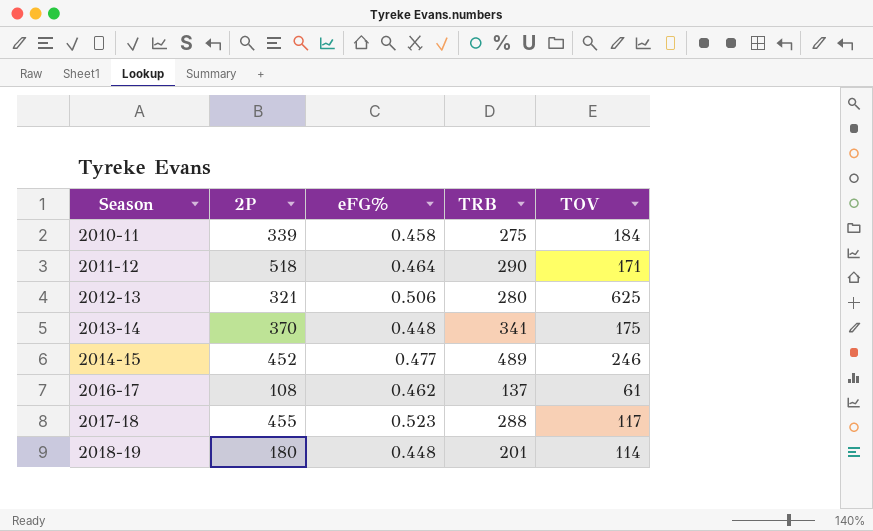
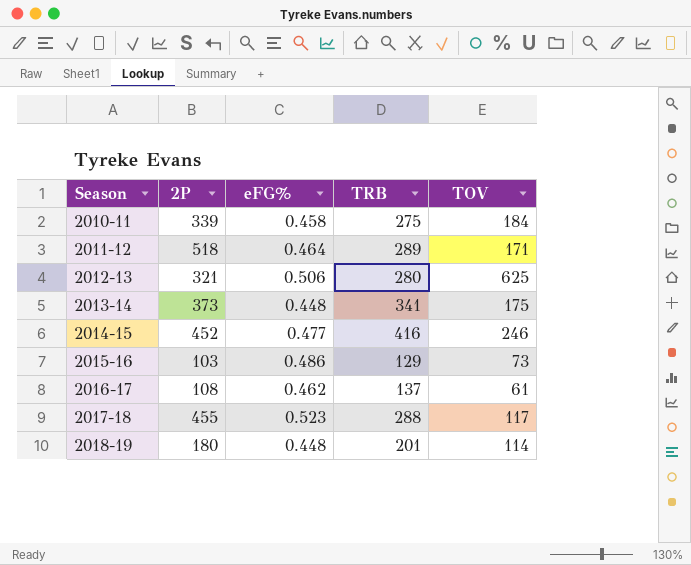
2011-12 | TRB: 290 -> 289
2013-14 | 2P: 370 -> 373
2014-15 | TRB: 489 -> 416
row 2015-16: none -> 103 | 0.486 | 129 | 73

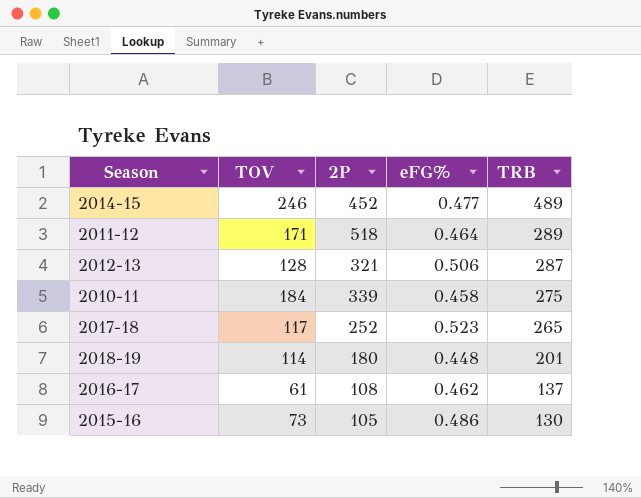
row order: Season ascending -> TRB descending
column TOV | position: 5 -> 2
row 2013-14: 373 | 0.448 | 341 | 175 -> none
2014-15 | TRB: 416 -> 489
2012-13 | TOV: 625 -> 128
2012-13 | TRB: 280 -> 287
2017-18 | 2P: 455 -> 252
2017-18 | TRB: 288 -> 265
2015-16 | 2P: 103 -> 105
2015-16 | TRB: 129 -> 130

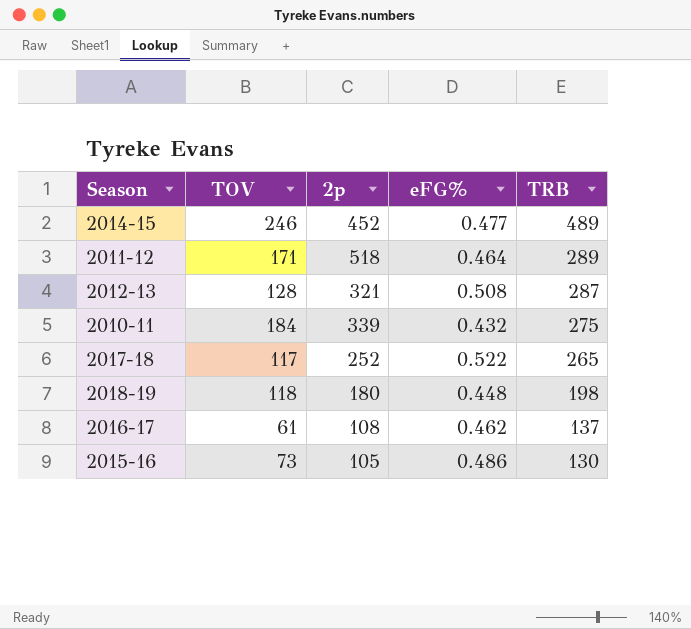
column name: 2P -> 2p
2012-13 | eFG%: 0.506 -> 0.508
2010-11 | eFG%: 0.458 -> 0.432
2017-18 | eFG%: 0.523 -> 0.522
2018-19 | TOV: 114 -> 118
2018-19 | TRB: 201 -> 198

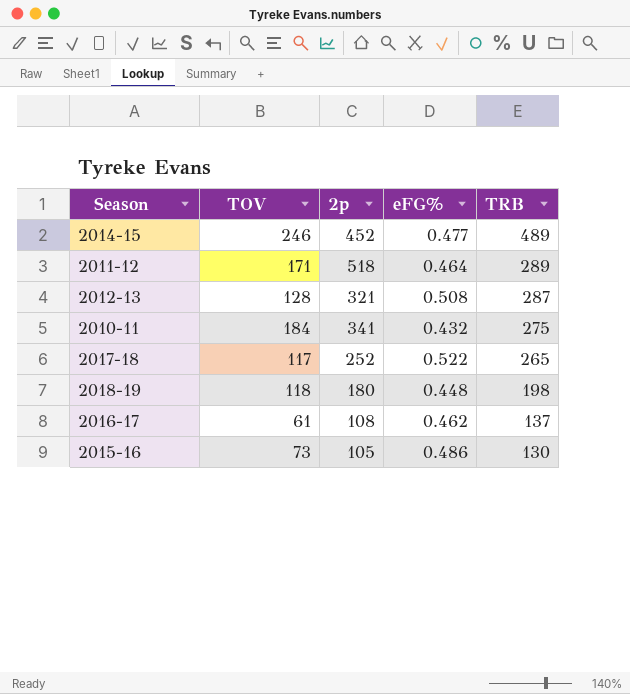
2010-11 | 2p: 339 -> 341

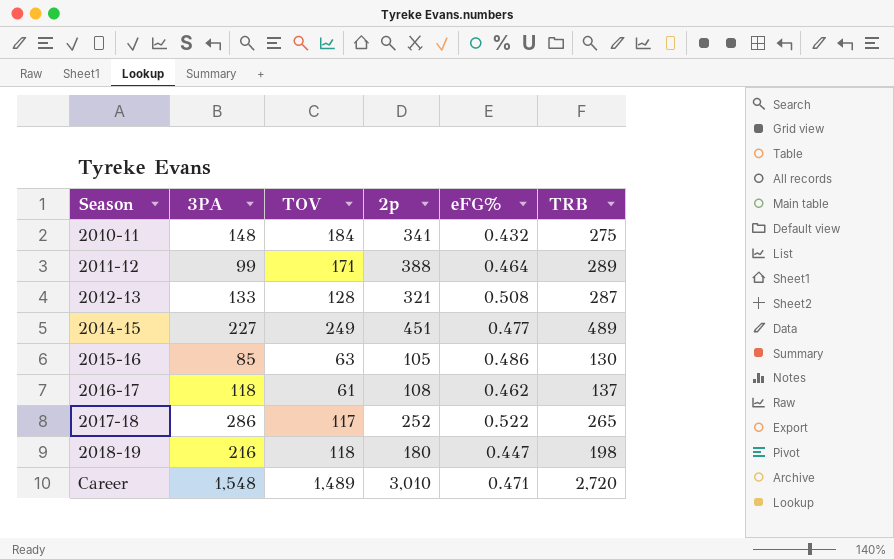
row order: TRB descending -> Season ascending
column 3PA | position: none -> 2
2011-12 | 2p: 518 -> 388
2014-15 | TOV: 246 -> 249
2014-15 | 2p: 452 -> 451
2015-16 | TOV: 73 -> 63
2018-19 | eFG%: 0.448 -> 0.447
row Career: none -> 1,548 | 1,489 | 3,010 | 0.471 | 2,720

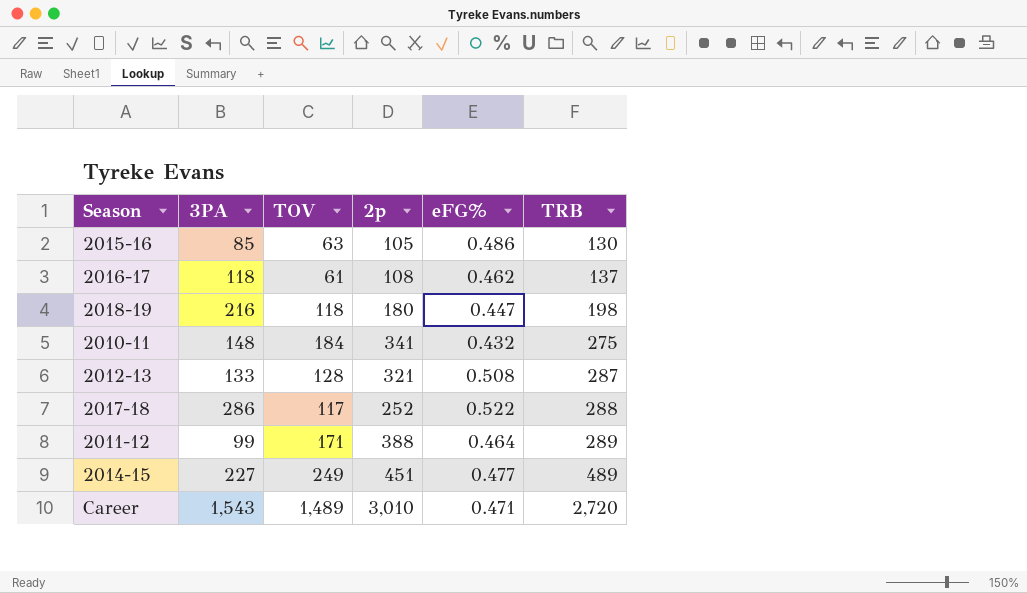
row order: Season ascending -> TRB ascending
2017-18 | TRB: 265 -> 288
Career | 3PA: 1,548 -> 1,543

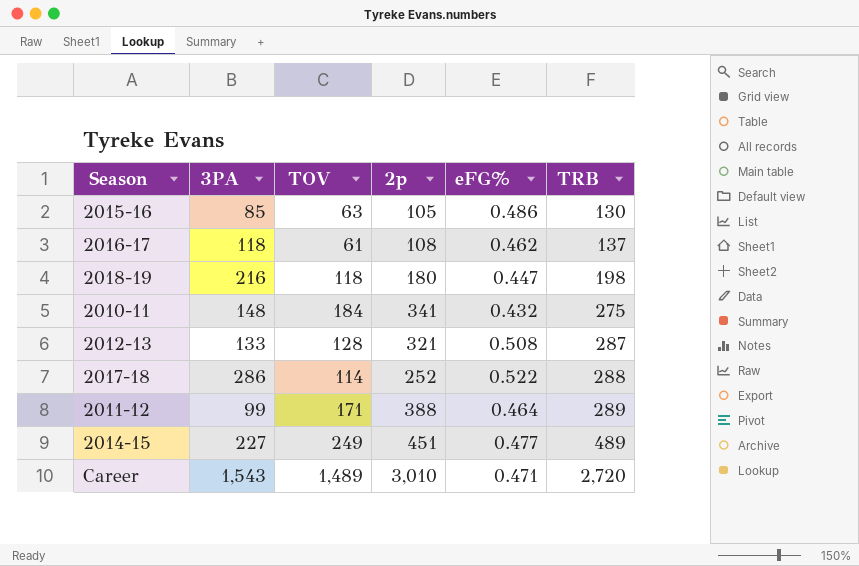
2017-18 | TOV: 117 -> 114

